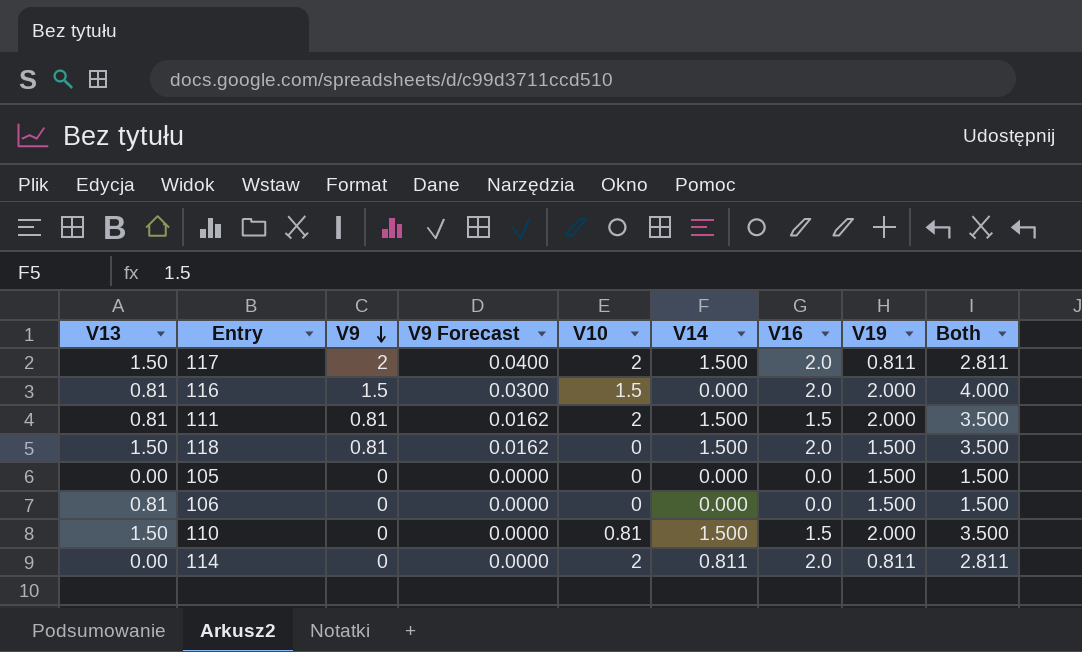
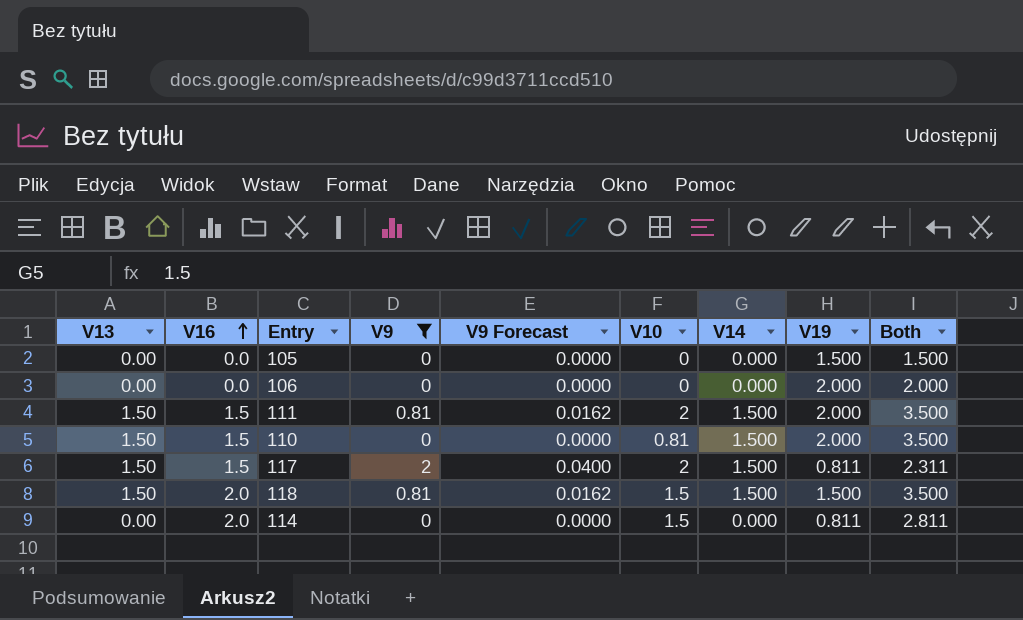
filter: none -> V9 != 1.5
row order: V9 descending -> V16 ascending
column V16 | position: 7 -> 2
106 | V13: 0.81 -> 0.00
106 | V19: 1.500 -> 2.000
106 | Both: 1.500 -> 2.000
111 | V13: 0.81 -> 1.50
117 | V16: 2.0 -> 1.5
117 | Both: 2.811 -> 2.311
118 | V10: 0 -> 1.5
114 | V10: 2 -> 1.5
114 | V14: 0.811 -> 0.000

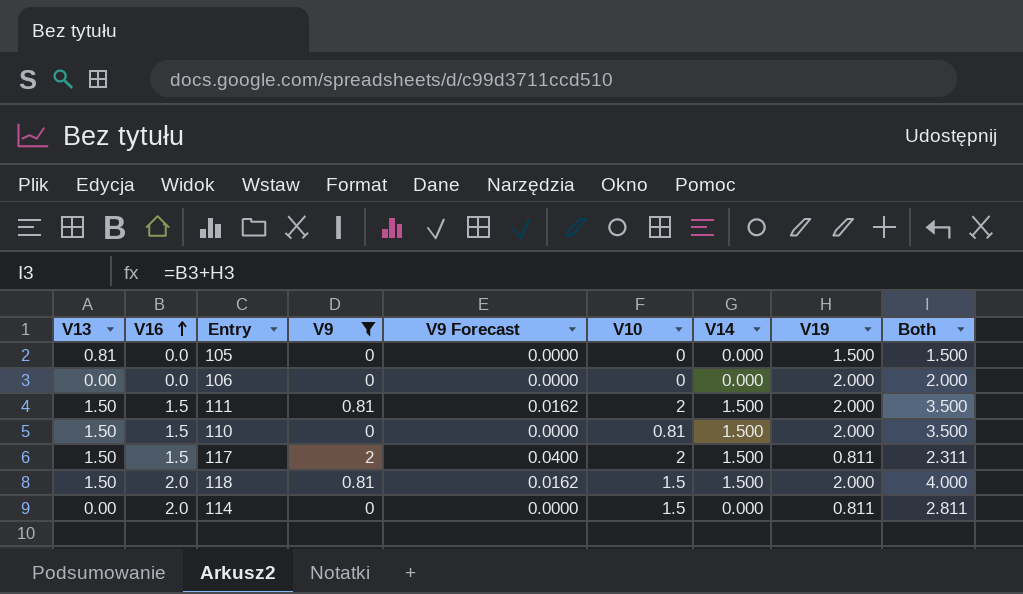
105 | V13: 0.00 -> 0.81
118 | V19: 1.500 -> 2.000
118 | Both: 3.500 -> 4.000

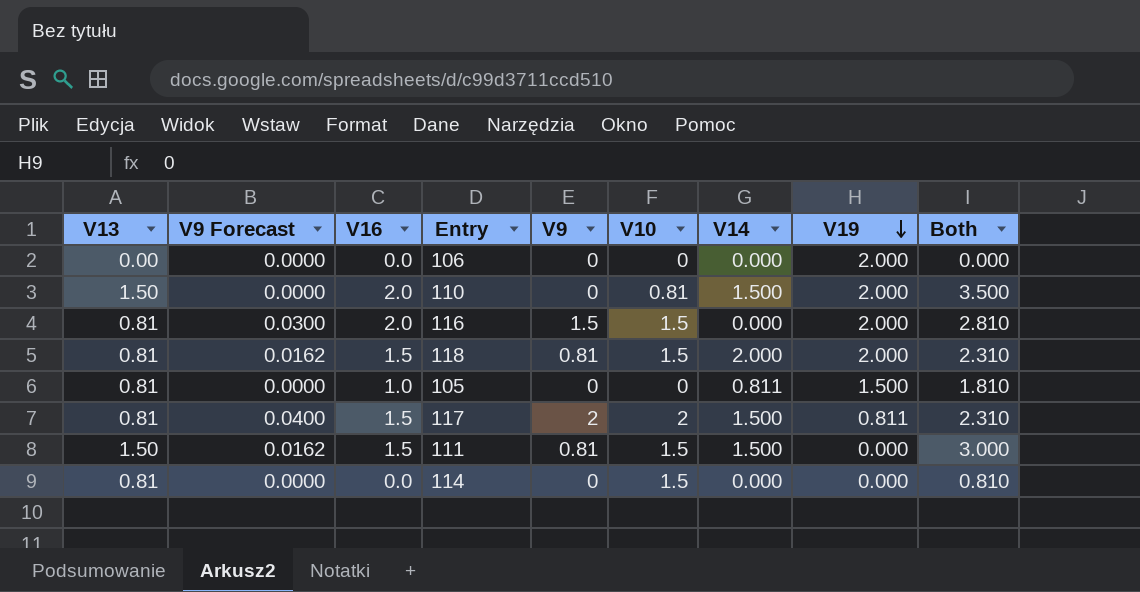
filter: V9 != 1.5 -> none
row order: V16 ascending -> V19 descending
column V9 Forecast | position: 5 -> 2
column Both | formula: [V16] + [V19] -> [V13] + [V16]
110 | V16: 1.5 -> 2.0
118 | V13: 1.50 -> 0.81
118 | V16: 2.0 -> 1.5
118 | V14: 1.500 -> 2.000
105 | V16: 0.0 -> 1.0
105 | V14: 0.000 -> 0.811
117 | V13: 1.50 -> 0.81
111 | V10: 2 -> 1.5
111 | V19: 2.000 -> 0.000
114 | V13: 0.00 -> 0.81
114 | V16: 2.0 -> 0.0
114 | V19: 0.811 -> 0.000

